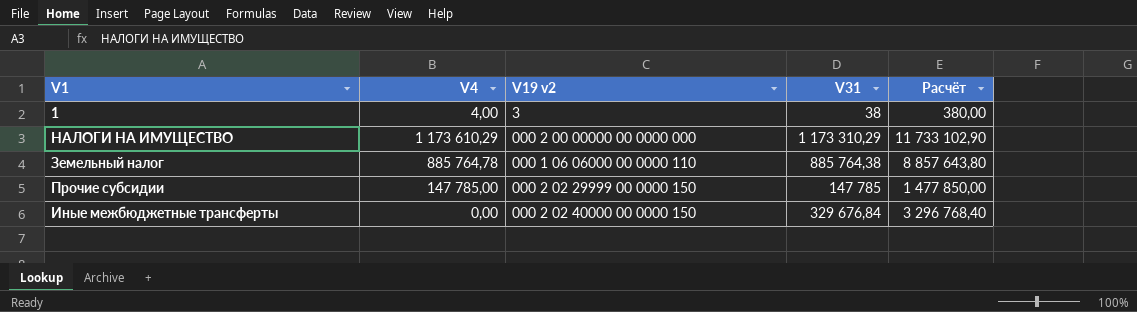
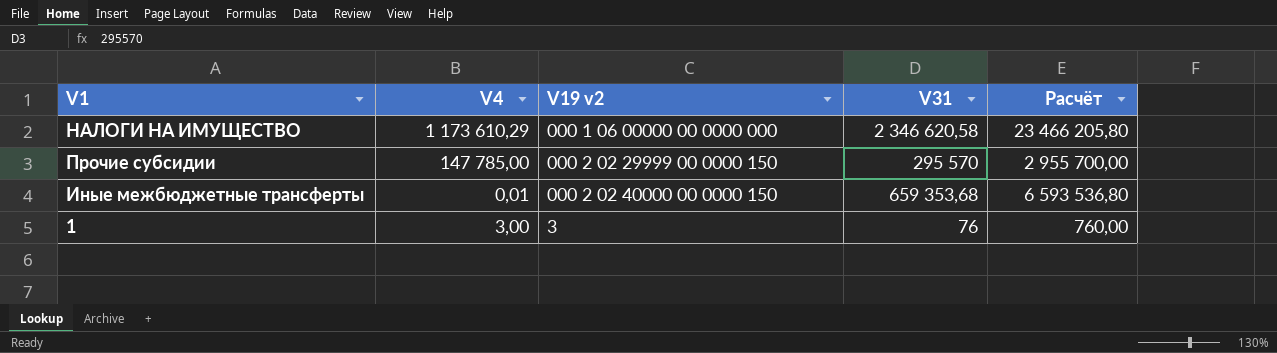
row order: none -> V19 v2 ascending
row Земельный налог: 885 764,78 | 000 1 06 06000 00 0000 110 | 885 764,38 | 8 857 643,80 -> none
НАЛОГИ НА ИМУЩЕСТВО | V19 v2: 000 2 00 00000 00 0000 000 -> 000 1 06 00000 00 0000 000
НАЛОГИ НА ИМУЩЕСТВО | V31: 1 173 310,29 -> 2 346 620,58
НАЛОГИ НА ИМУЩЕСТВО | Расчёт: 11 733 102,90 -> 23 466 205,80
Прочие субсидии | V31: 147 785 -> 295 570
Прочие субсидии | Расчёт: 1 477 850,00 -> 2 955 700,00
Иные межбюджетные трансферты | V4: 0,00 -> 0,01
Иные межбюджетные трансферты | V31: 329 676,84 -> 659 353,68
Иные межбюджетные трансферты | Расчёт: 3 296 768,40 -> 6 593 536,80
1 | V4: 4,00 -> 3,00
1 | V31: 38 -> 76
1 | Расчёт: 380,00 -> 760,00

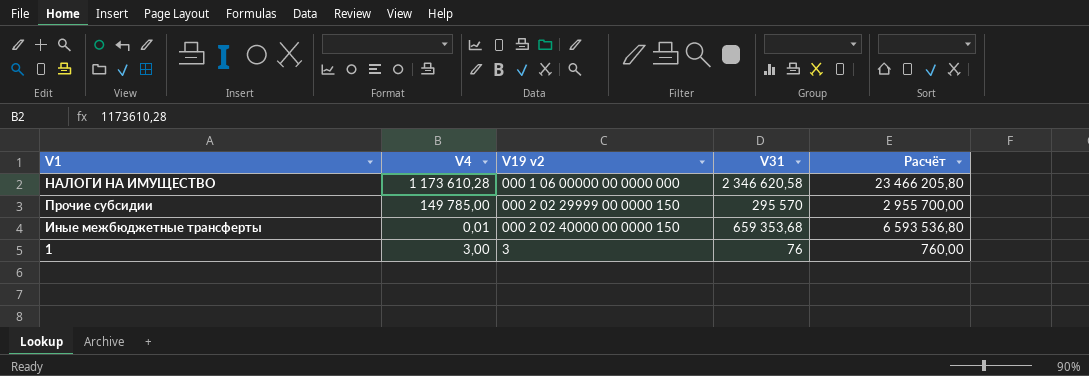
НАЛОГИ НА ИМУЩЕСТВО | V4: 1 173 610,29 -> 1 173 610,28
Прочие субсидии | V4: 147 785,00 -> 149 785,00

